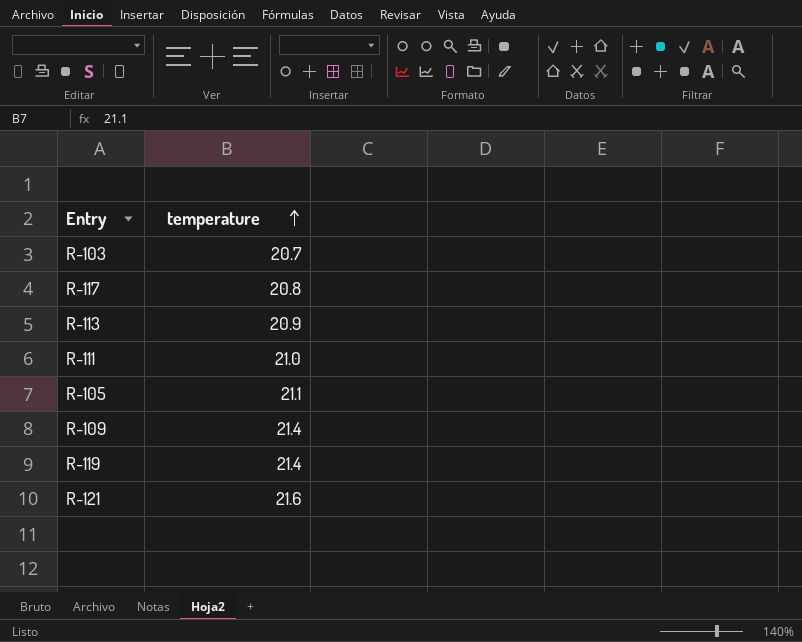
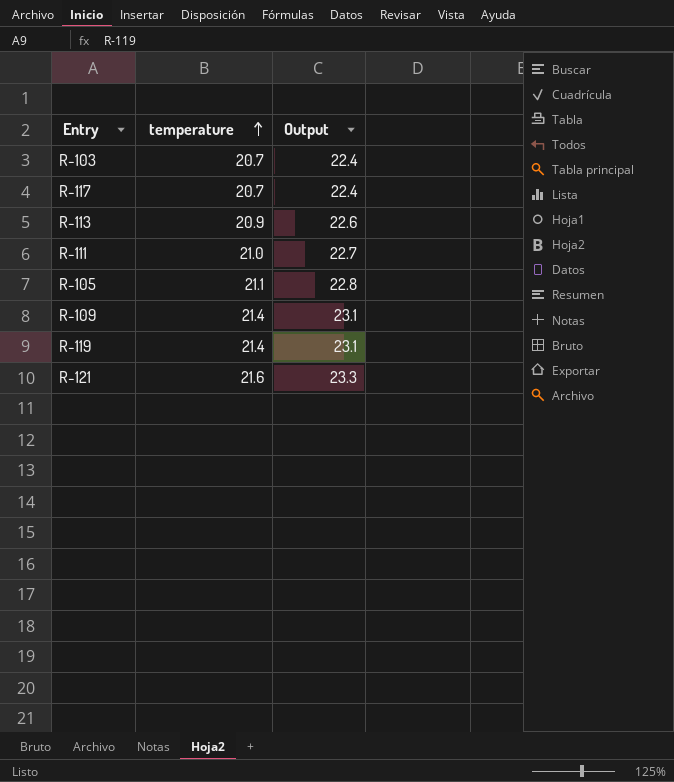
column Output | formula: none -> [temperature] * 1.08
R-117 | temperature: 20.8 -> 20.7

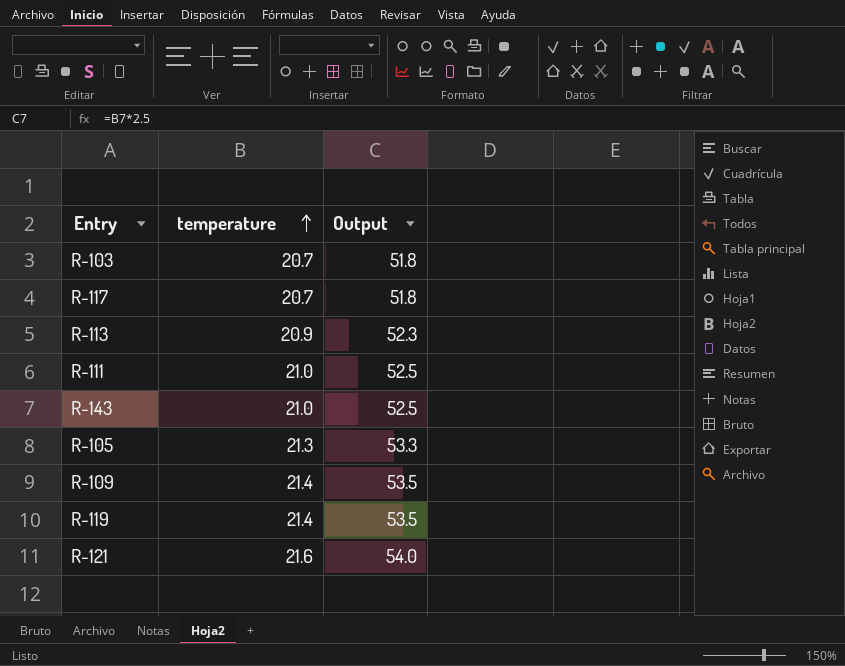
column Output | formula: [temperature] * 1.08 -> [temperature] * 2.5
row R-143: none -> 21.0 | 52.5
R-105 | temperature: 21.1 -> 21.3

